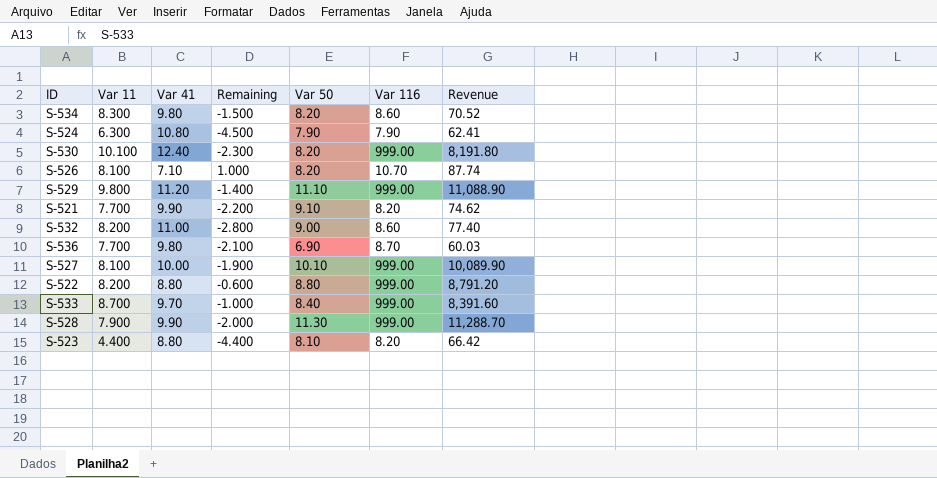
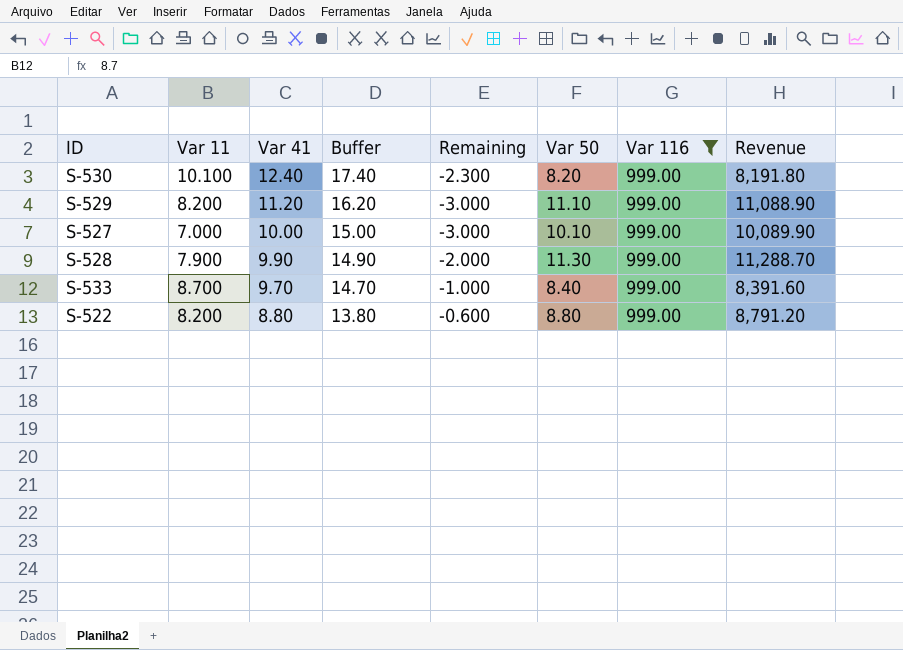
filter: none -> Var 116 = 999.00
row order: none -> Var 41 descending
column Buffer | formula: none -> [Var 41] + 5
S-529 | Var 11: 9.800 -> 8.200
S-529 | Remaining: -1.400 -> -3.000
S-527 | Var 11: 8.100 -> 7.000
S-527 | Remaining: -1.900 -> -3.000

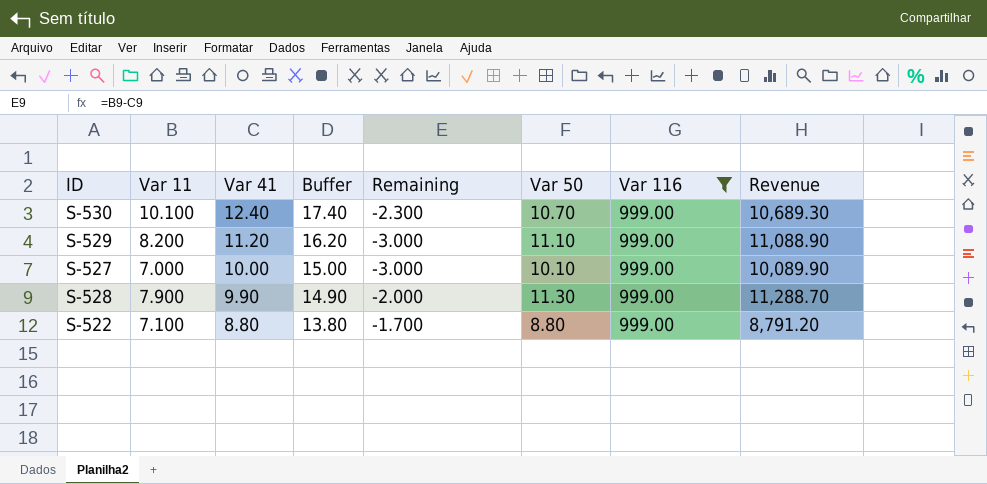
row S-533: 8.700 | 9.70 | 14.70 | -1.000 | 8.40 | 999.00 | 8,391.60 -> none
S-530 | Var 50: 8.20 -> 10.70
S-530 | Revenue: 8,191.80 -> 10,689.30
S-522 | Var 11: 8.200 -> 7.100
S-522 | Remaining: -0.600 -> -1.700

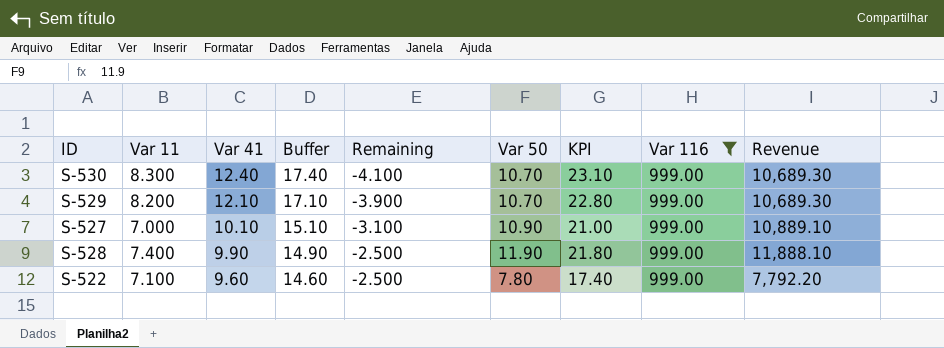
column KPI | formula: none -> [Var 41] + [Var 50]
S-530 | Var 11: 10.100 -> 8.300
S-530 | Remaining: -2.300 -> -4.100
S-529 | Var 41: 11.20 -> 12.10
S-529 | Buffer: 16.20 -> 17.10
S-529 | Remaining: -3.000 -> -3.900
S-529 | Var 50: 11.10 -> 10.70
S-529 | Revenue: 11,088.90 -> 10,689.30
S-527 | Var 41: 10.00 -> 10.10
S-527 | Buffer: 15.00 -> 15.10
S-527 | Remaining: -3.000 -> -3.100
S-527 | Var 50: 10.10 -> 10.90
S-527 | Revenue: 10,089.90 -> 10,889.10
S-528 | Var 11: 7.900 -> 7.400
S-528 | Remaining: -2.000 -> -2.500
S-528 | Var 50: 11.30 -> 11.90
S-528 | Revenue: 11,288.70 -> 11,888.10
S-522 | Var 41: 8.80 -> 9.60
S-522 | Buffer: 13.80 -> 14.60
S-522 | Remaining: -1.700 -> -2.500
S-522 | Var 50: 8.80 -> 7.80
S-522 | Revenue: 8,791.20 -> 7,792.20

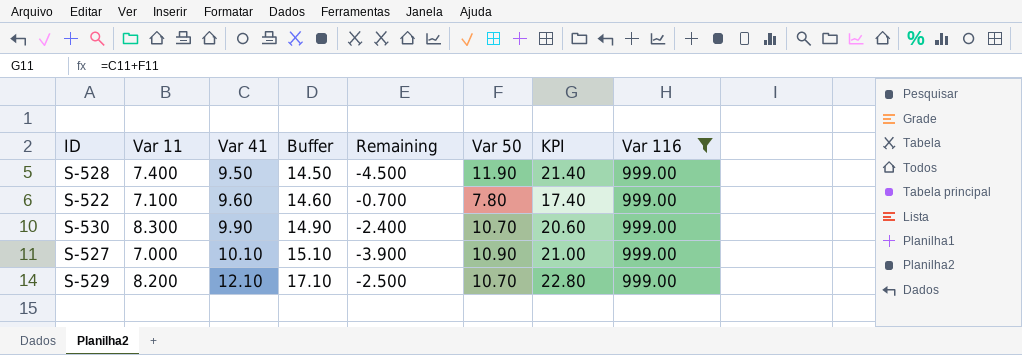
row order: Var 41 descending -> Var 41 ascending
column Revenue | formula: [Var 50] * [Var 116] -> none
column Remaining | formula: [Var 11] - [Var 41] -> [Var 11] - [Var 50]
S-528 | Var 41: 9.90 -> 9.50
S-528 | Buffer: 14.90 -> 14.50
S-528 | KPI: 21.80 -> 21.40
S-530 | Var 41: 12.40 -> 9.90
S-530 | Buffer: 17.40 -> 14.90
S-530 | KPI: 23.10 -> 20.60

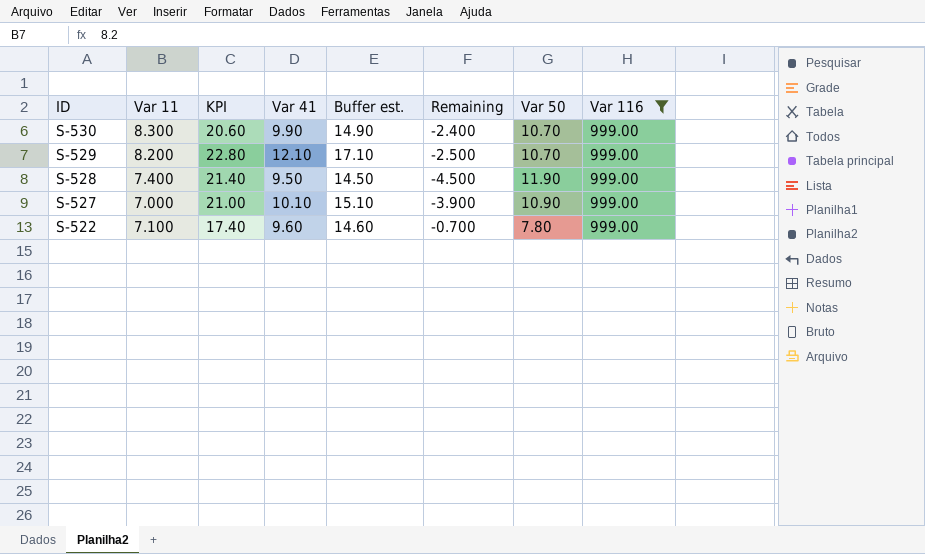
row order: Var 41 ascending -> ID descending
column KPI | position: 7 -> 3
column name: Buffer -> Buffer est.

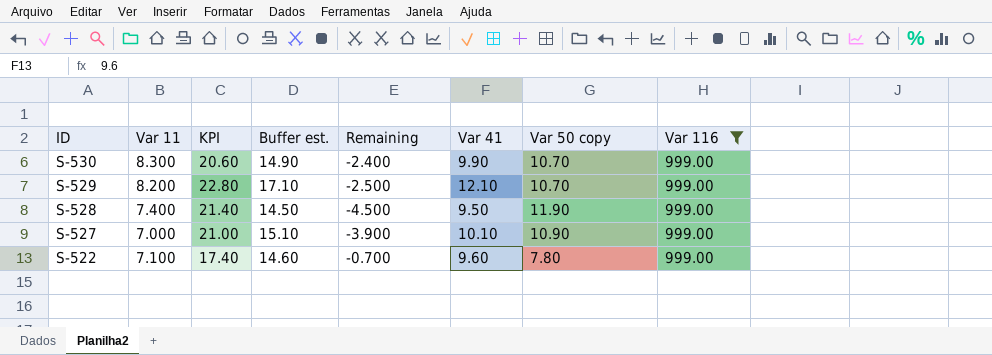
column Var 41 | position: 4 -> 6
column name: Var 50 -> Var 50 copy

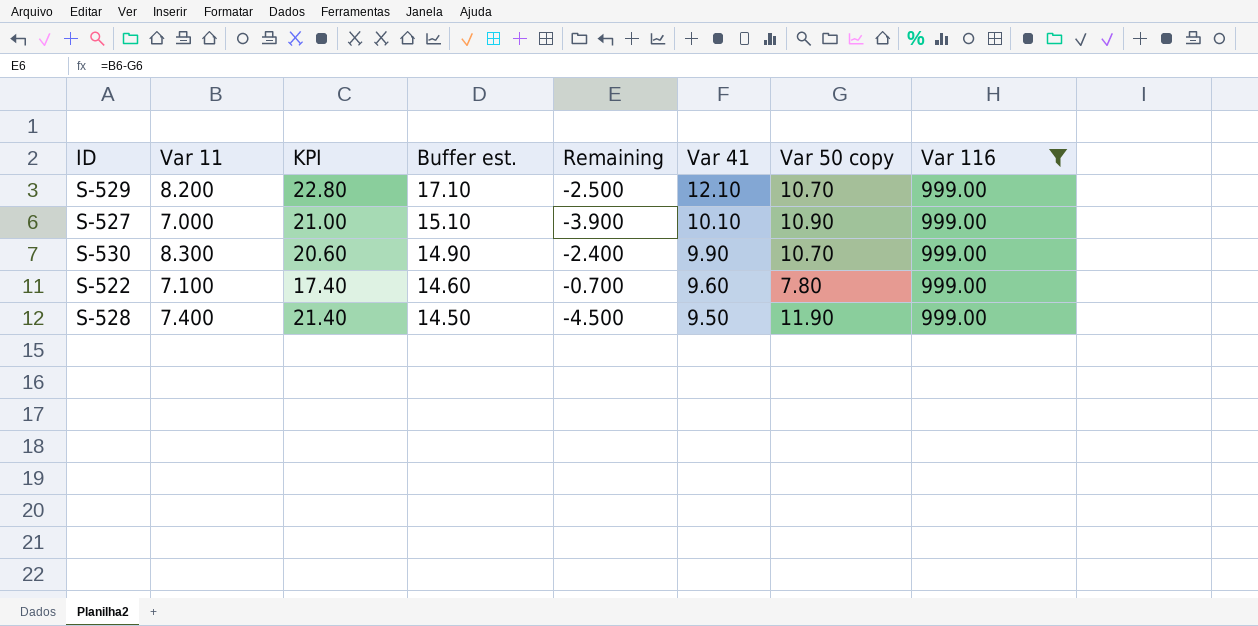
row order: ID descending -> Buffer est. descending

